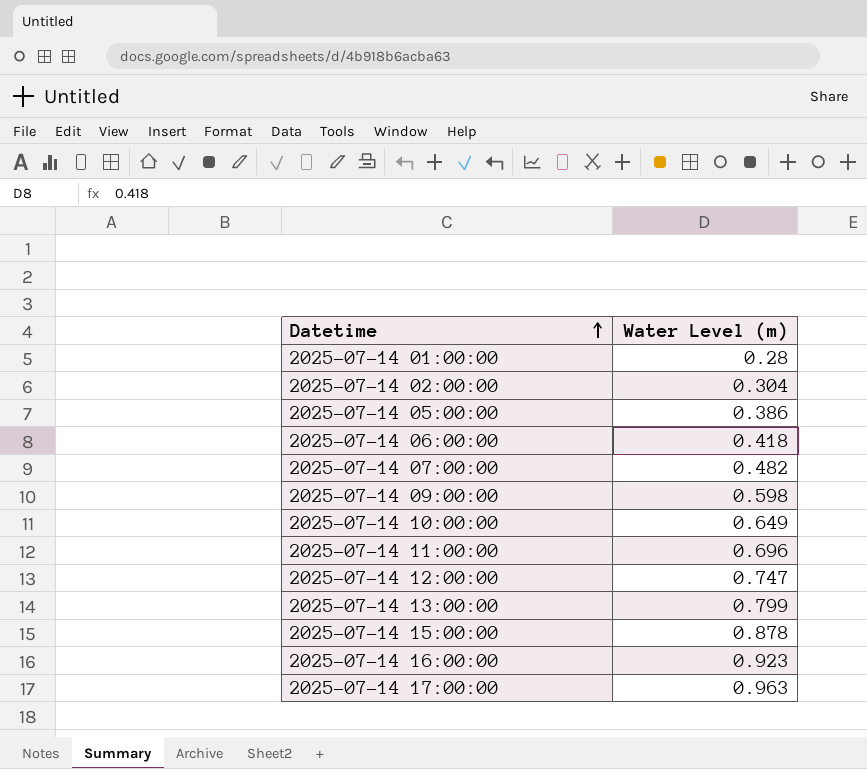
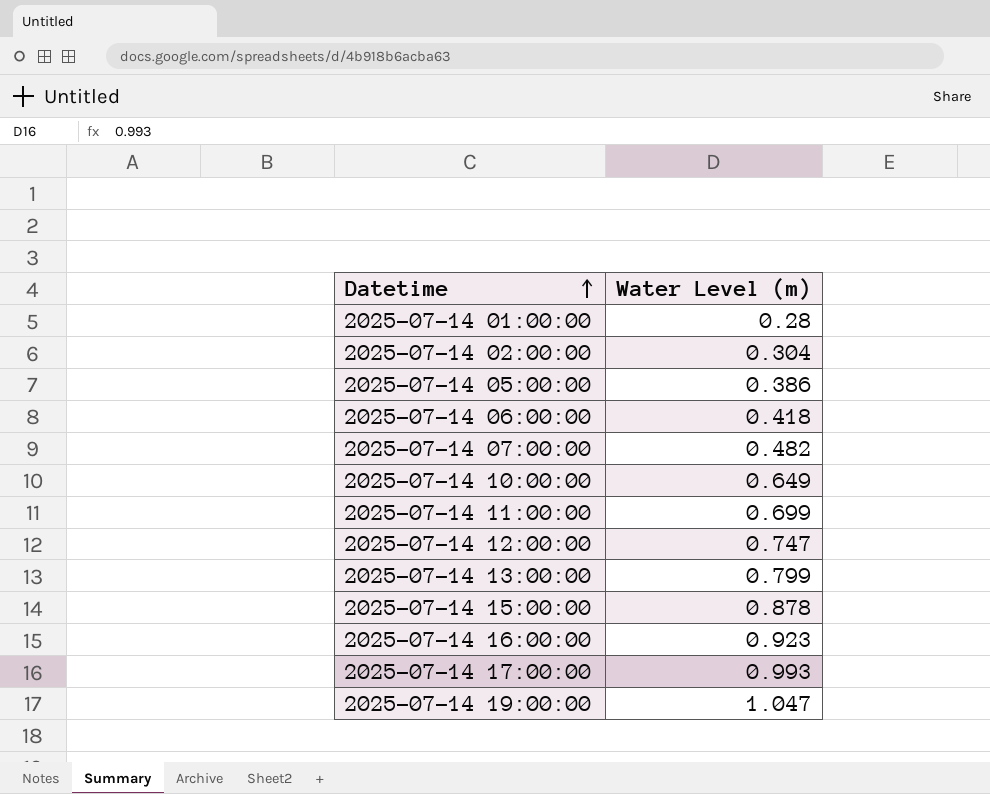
row 2025-07-14 09:00:00: 0.598 -> none
2025-07-14 11:00:00 | Water Level (m): 0.696 -> 0.699
2025-07-14 17:00:00 | Water Level (m): 0.963 -> 0.993
row 2025-07-14 19:00:00: none -> 1.047

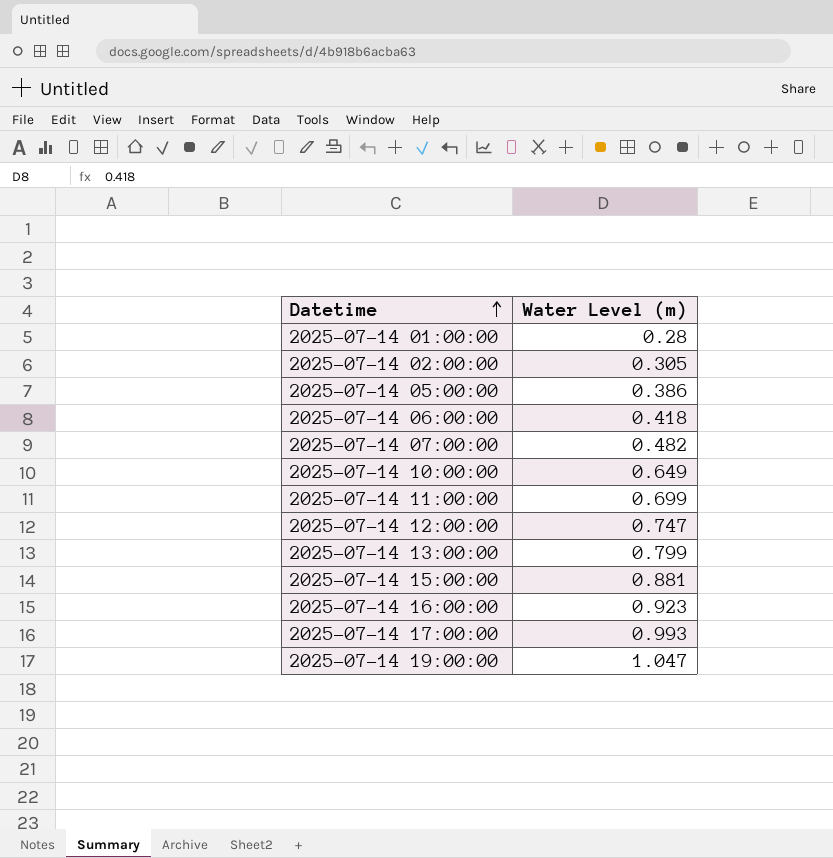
2025-07-14 02:00:00 | Water Level (m): 0.304 -> 0.305
2025-07-14 15:00:00 | Water Level (m): 0.878 -> 0.881

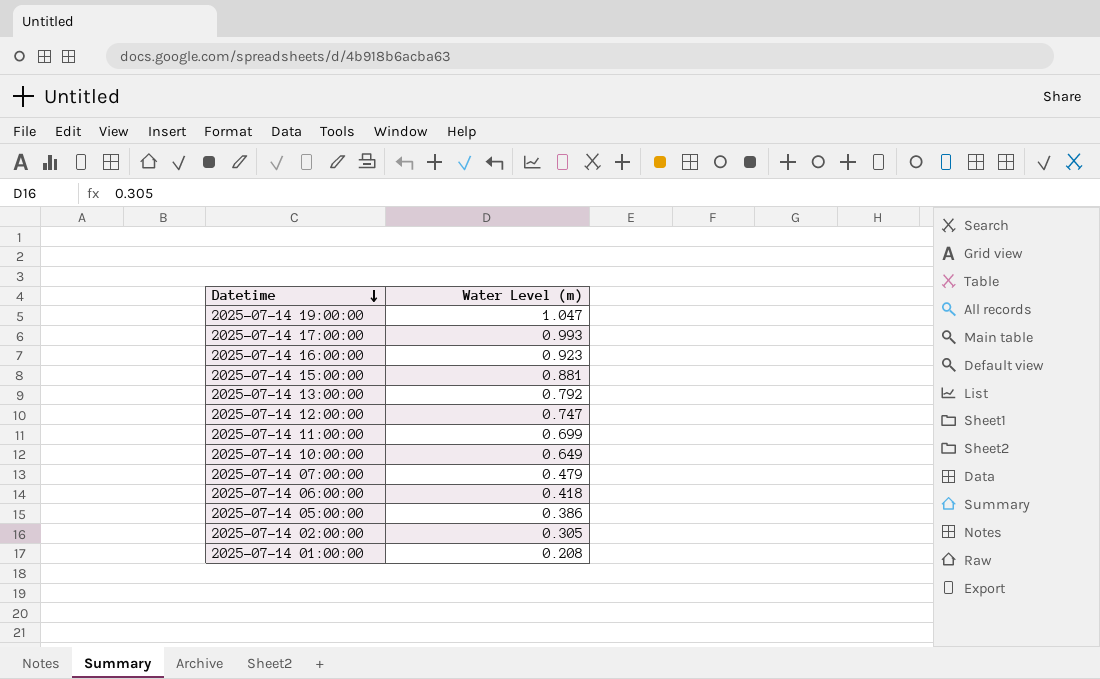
row order: Datetime ascending -> Datetime descending
2025-07-14 13:00:00 | Water Level (m): 0.799 -> 0.792
2025-07-14 07:00:00 | Water Level (m): 0.482 -> 0.479
2025-07-14 01:00:00 | Water Level (m): 0.28 -> 0.208

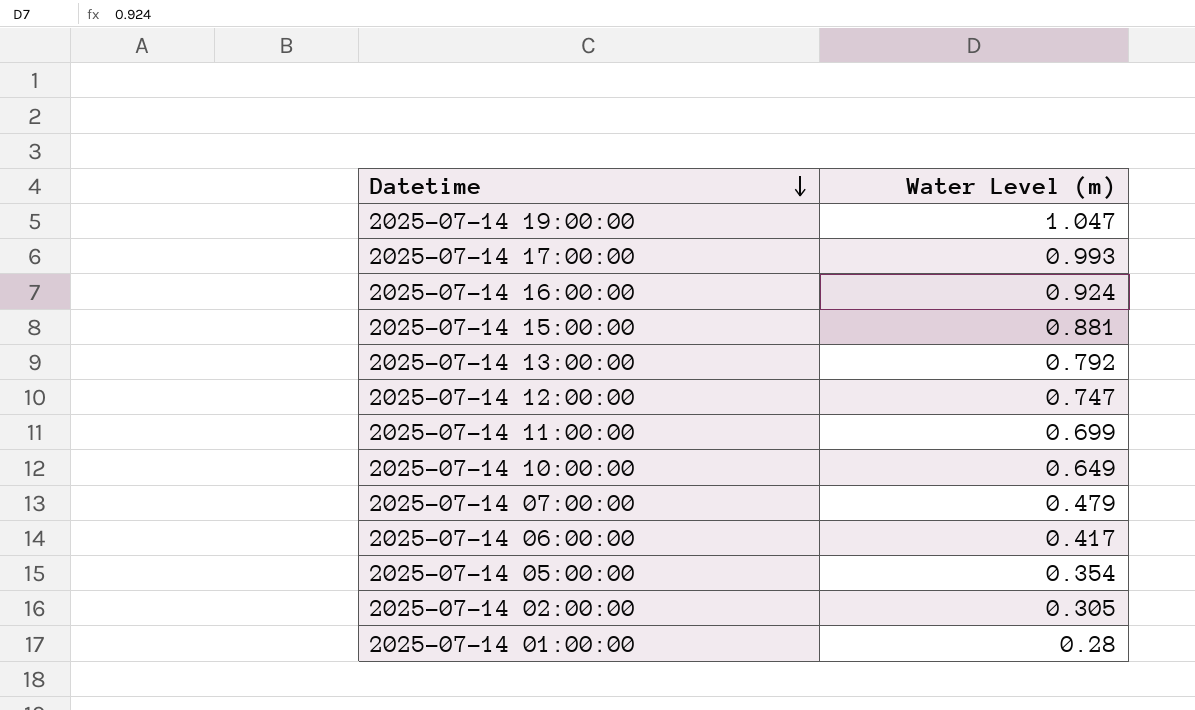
2025-07-14 16:00:00 | Water Level (m): 0.923 -> 0.924
2025-07-14 06:00:00 | Water Level (m): 0.418 -> 0.417
2025-07-14 05:00:00 | Water Level (m): 0.386 -> 0.354
2025-07-14 01:00:00 | Water Level (m): 0.208 -> 0.28

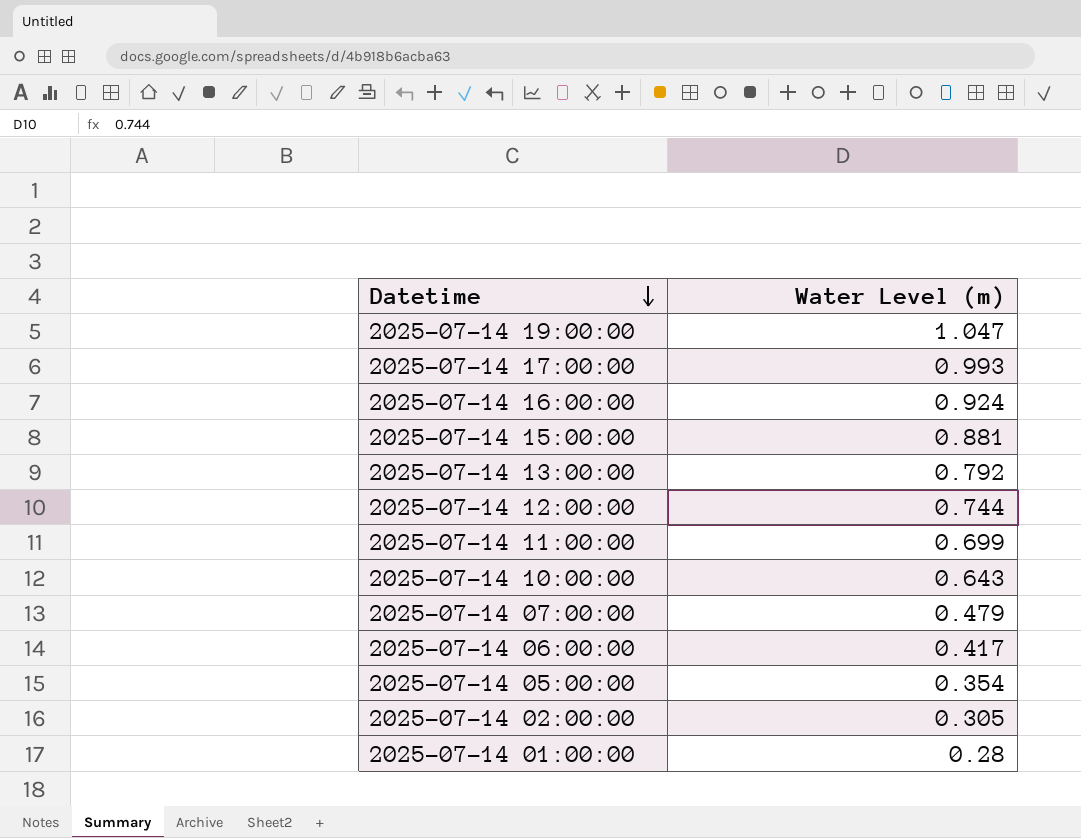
2025-07-14 12:00:00 | Water Level (m): 0.747 -> 0.744
2025-07-14 10:00:00 | Water Level (m): 0.649 -> 0.643

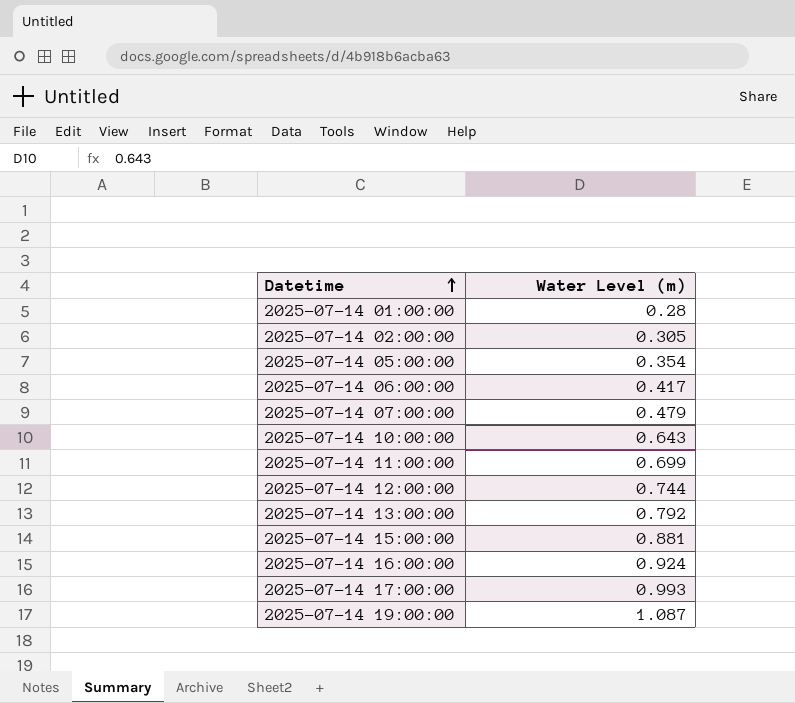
row order: Datetime descending -> Datetime ascending
2025-07-14 19:00:00 | Water Level (m): 1.047 -> 1.087

